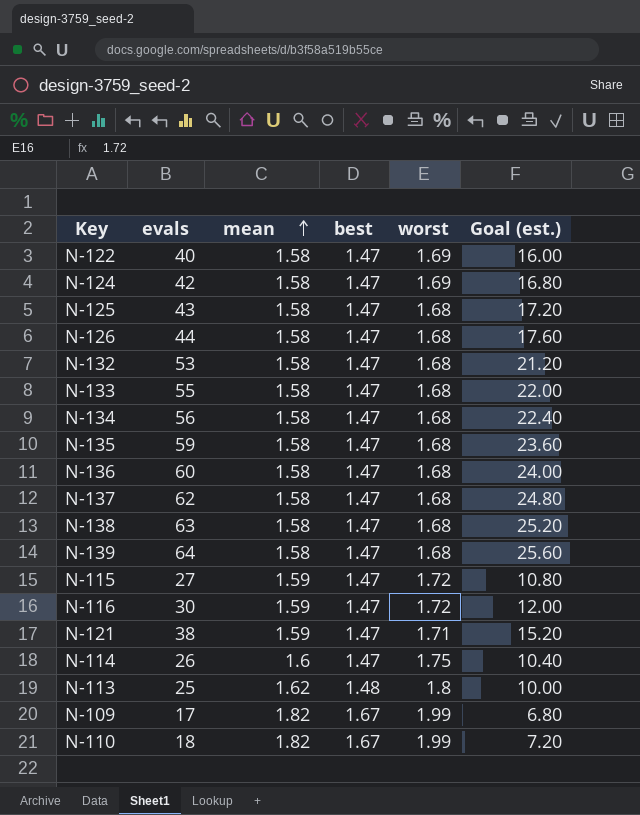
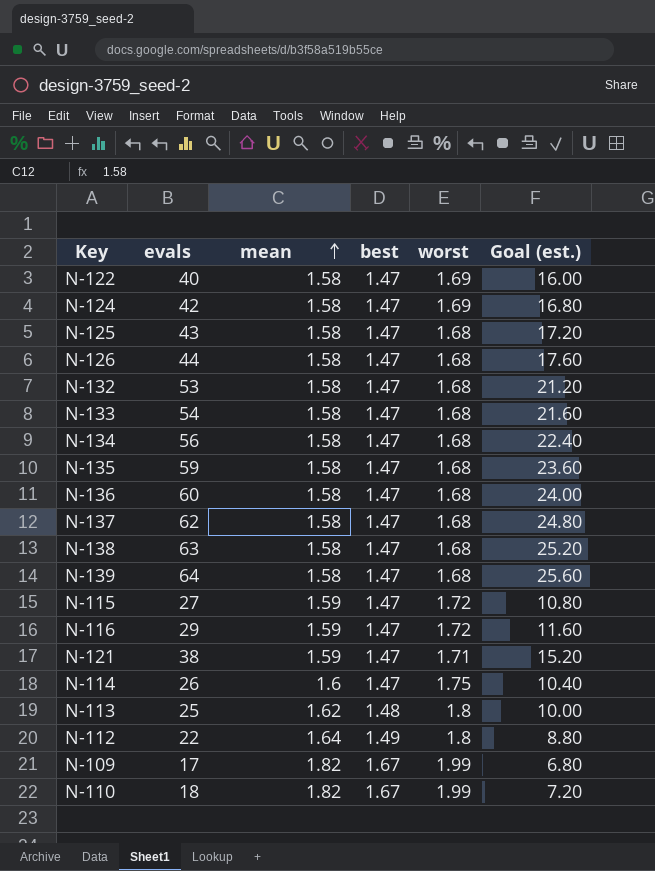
N-133 | evals: 55 -> 54
N-133 | Goal (est.): 22.00 -> 21.60
N-116 | evals: 30 -> 29
N-116 | Goal (est.): 12.00 -> 11.60
row N-112: none -> 22 | 1.64 | 1.49 | 1.8 | 8.80

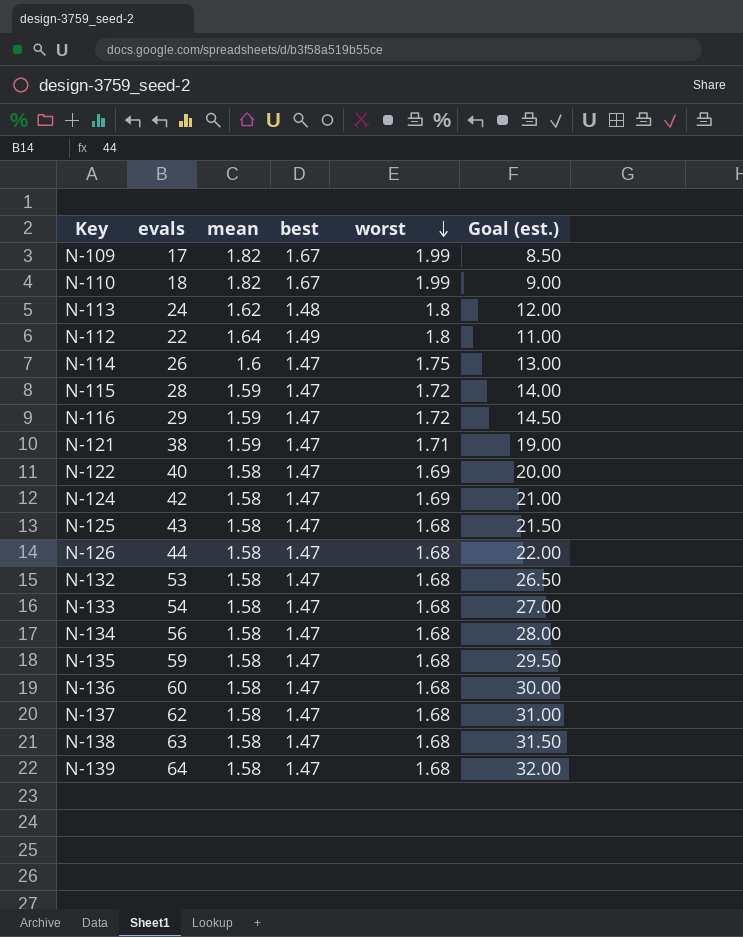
row order: mean ascending -> worst descending
column Goal (est.) | formula: [evals] * 0.4 -> [evals] * 0.5
N-113 | evals: 25 -> 24
N-115 | evals: 27 -> 28

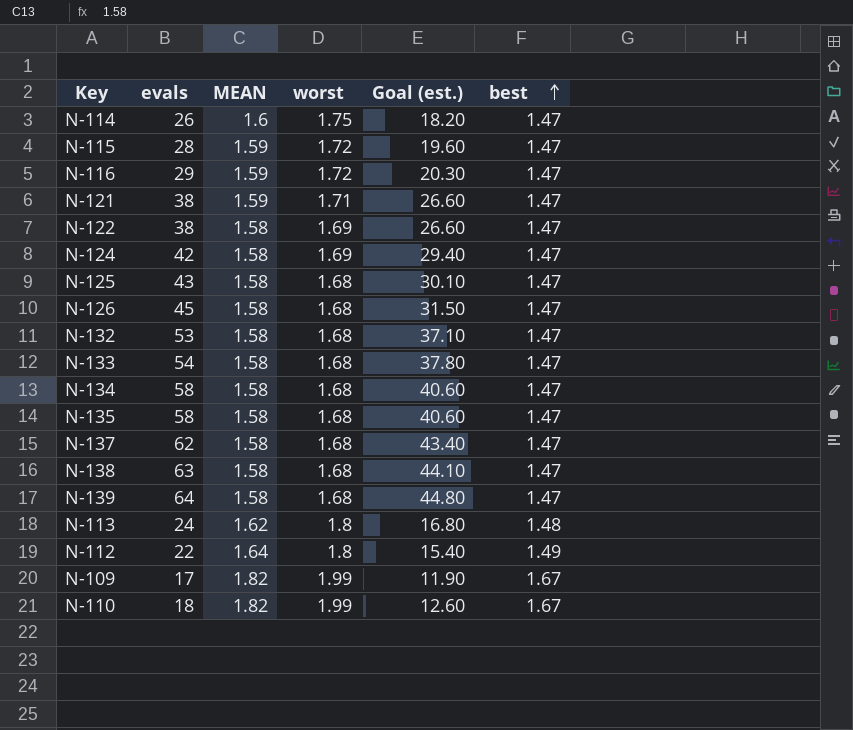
row order: worst descending -> best ascending
column name: mean -> MEAN
column Goal (est.) | formula: [evals] * 0.5 -> [evals] * 0.7
column best | position: 4 -> 6
row N-136: 60 | 1.58 | 1.47 | 1.68 | 30.00 -> none
N-122 | evals: 40 -> 38
N-126 | evals: 44 -> 45
N-134 | evals: 56 -> 58
N-135 | evals: 59 -> 58

